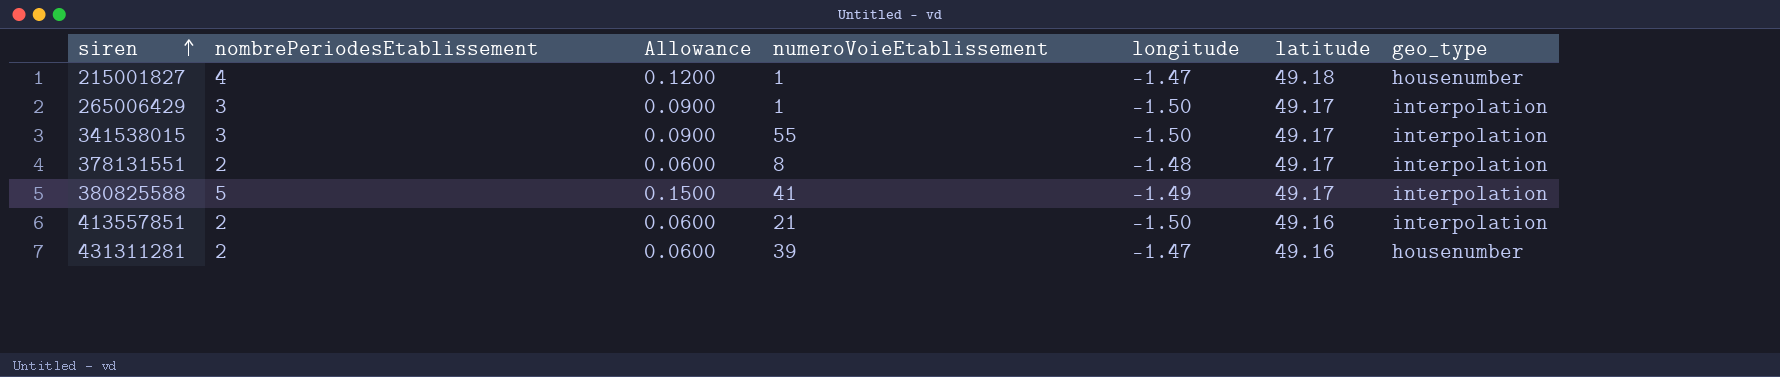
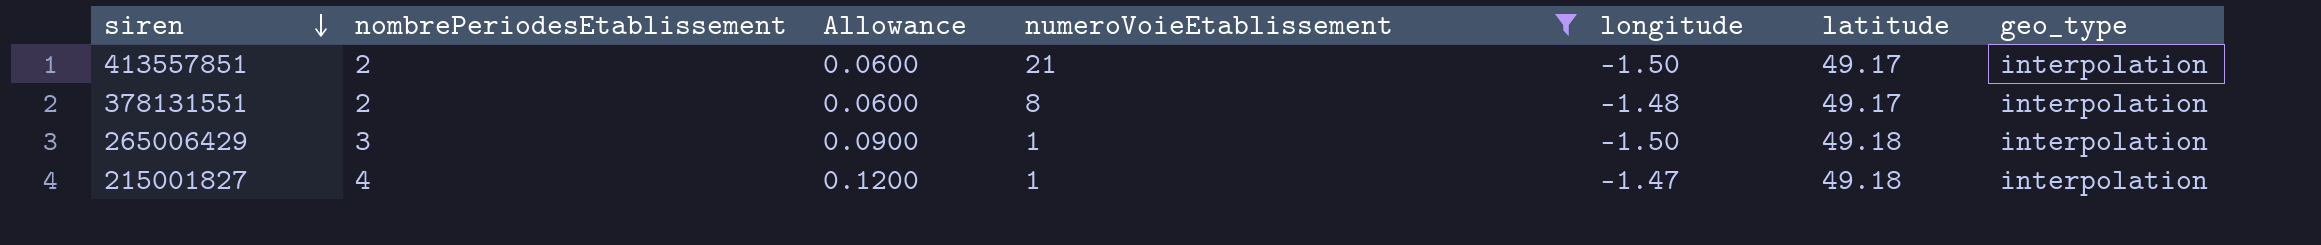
filter: none -> numeroVoieEtablissement <= 21
row order: siren ascending -> siren descending
413557851 | latitude: 49.16 -> 49.17
265006429 | latitude: 49.17 -> 49.18
215001827 | geo_type: housenumber -> interpolation

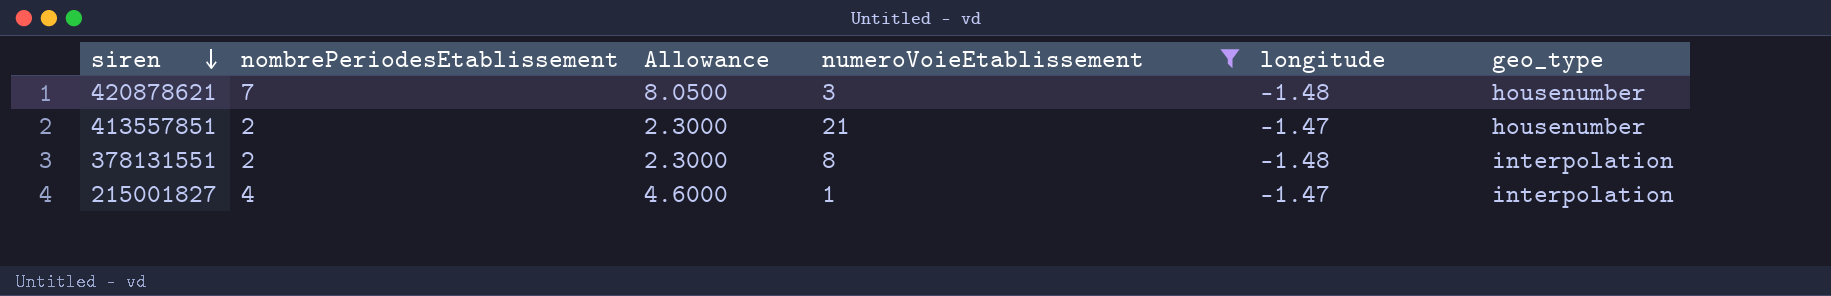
column latitude | position: 6 -> none
column Allowance | formula: [nombrePeriodesEtablissement] * 0.03 -> [nombrePeriodesEtablissement] * 1.15
row 265006429: 3 | 0.0900 | 1 | -1.50 | 49.18 | interpolation -> none
row 420878621: none -> 7 | 8.0500 | 3 | -1.48 | housenumber
413557851 | longitude: -1.50 -> -1.47
413557851 | geo_type: interpolation -> housenumber

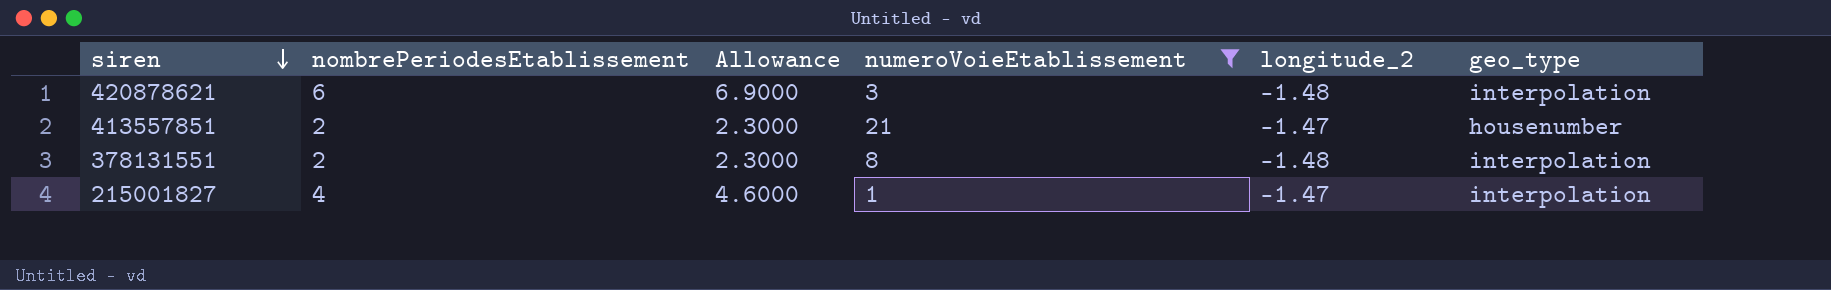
column name: longitude -> longitude_2
420878621 | nombrePeriodesEtablissement: 7 -> 6
420878621 | Allowance: 8.0500 -> 6.9000
420878621 | geo_type: housenumber -> interpolation

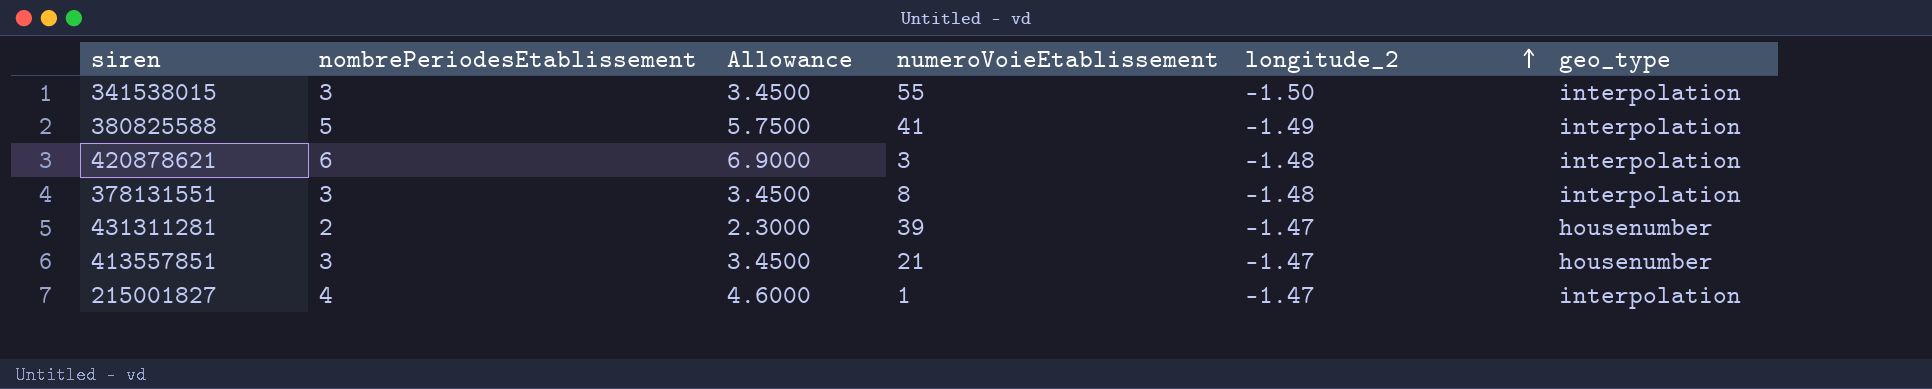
filter: numeroVoieEtablissement <= 21 -> none
row order: siren descending -> longitude_2 ascending
378131551 | nombrePeriodesEtablissement: 2 -> 3
378131551 | Allowance: 2.3000 -> 3.4500
413557851 | nombrePeriodesEtablissement: 2 -> 3
413557851 | Allowance: 2.3000 -> 3.4500

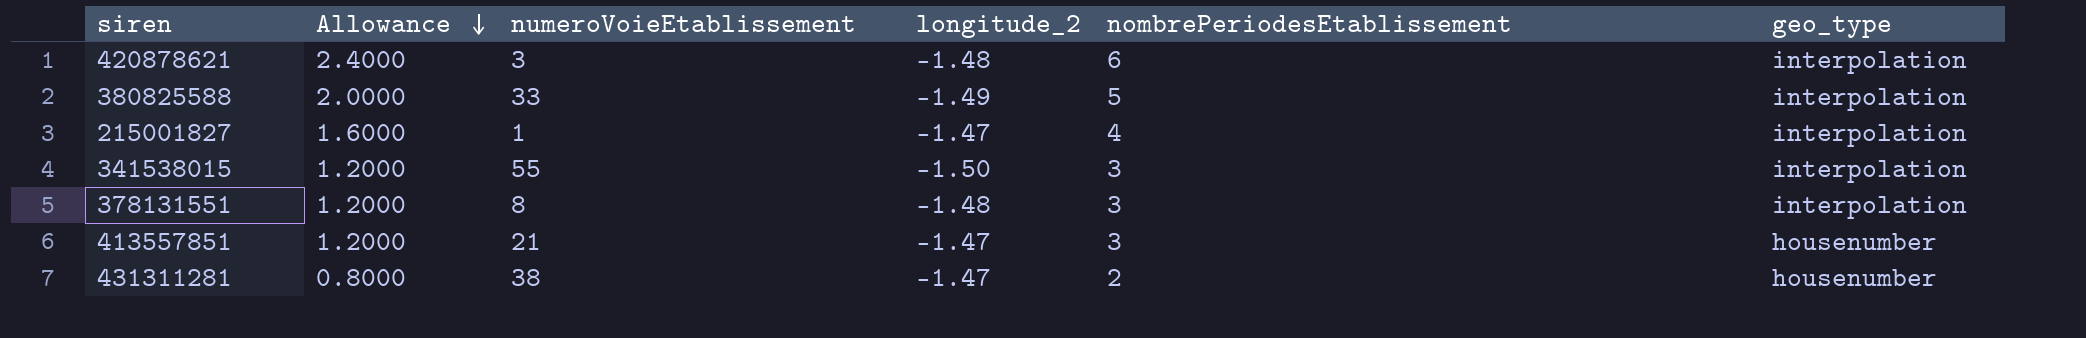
row order: longitude_2 ascending -> Allowance descending
column Allowance | formula: [nombrePeriodesEtablissement] * 1.15 -> [nombrePeriodesEtablissement] * 0.4
column nombrePeriodesEtablissement | position: 2 -> 5
380825588 | numeroVoieEtablissement: 41 -> 33
431311281 | numeroVoieEtablissement: 39 -> 38

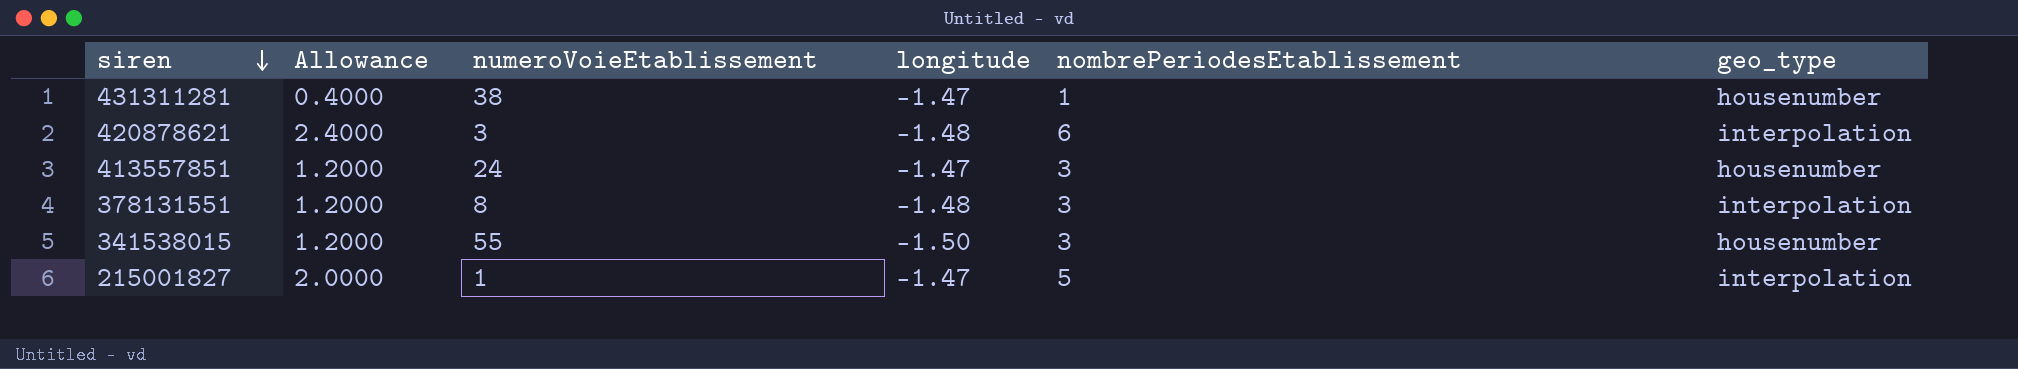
row order: Allowance descending -> siren descending
column name: longitude_2 -> longitude
row 380825588: 2.0000 | 33 | -1.49 | 5 | interpolation -> none
431311281 | Allowance: 0.8000 -> 0.4000
431311281 | nombrePeriodesEtablissement: 2 -> 1
413557851 | numeroVoieEtablissement: 21 -> 24
341538015 | geo_type: interpolation -> housenumber
215001827 | Allowance: 1.6000 -> 2.0000
215001827 | nombrePeriodesEtablissement: 4 -> 5

